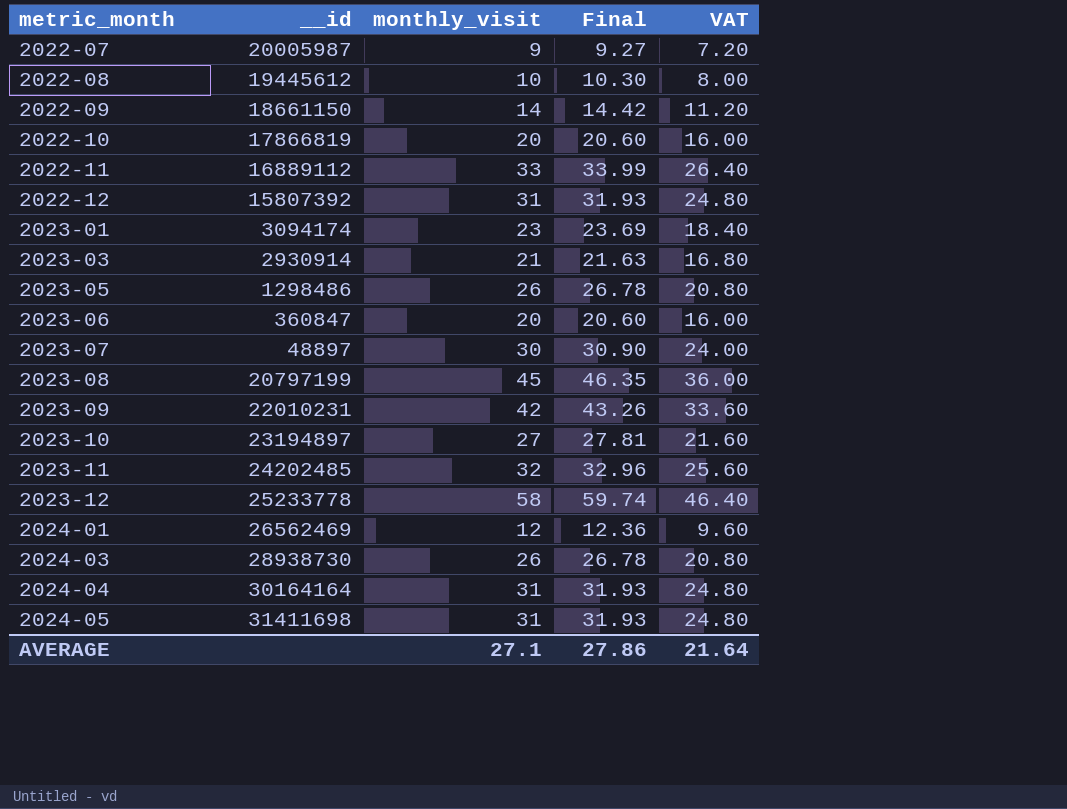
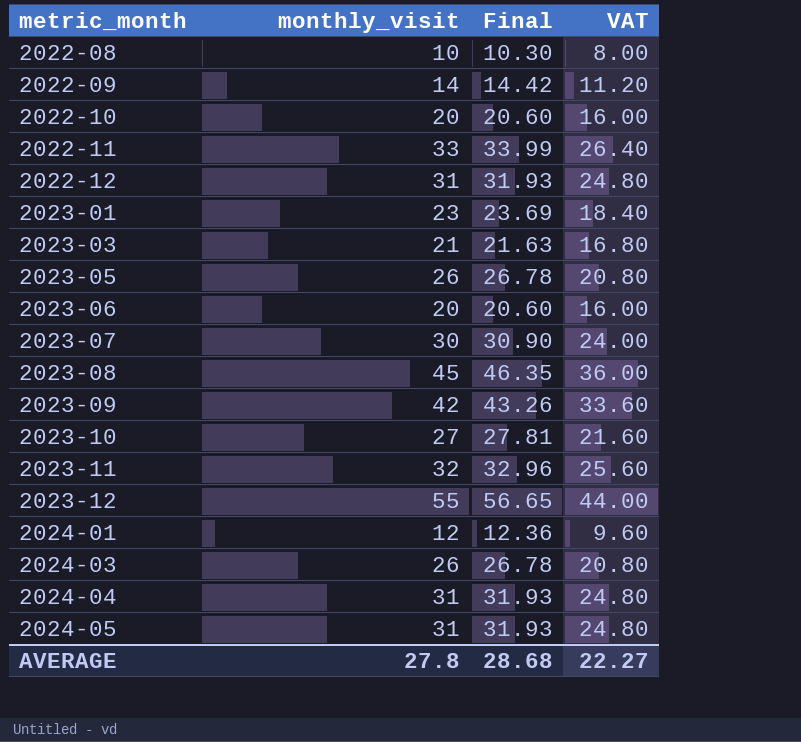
column __id | position: 2 -> none
row 2022-07: 20005987 | 9 | 9.27 | 7.20 -> none
2023-12 | monthly_visit: 58 -> 55
2023-12 | Final: 59.74 -> 56.65
2023-12 | VAT: 46.40 -> 44.00
AVERAGE | monthly_visit: 27.1 -> 27.8
AVERAGE | Final: 27.86 -> 28.68
AVERAGE | VAT: 21.64 -> 22.27

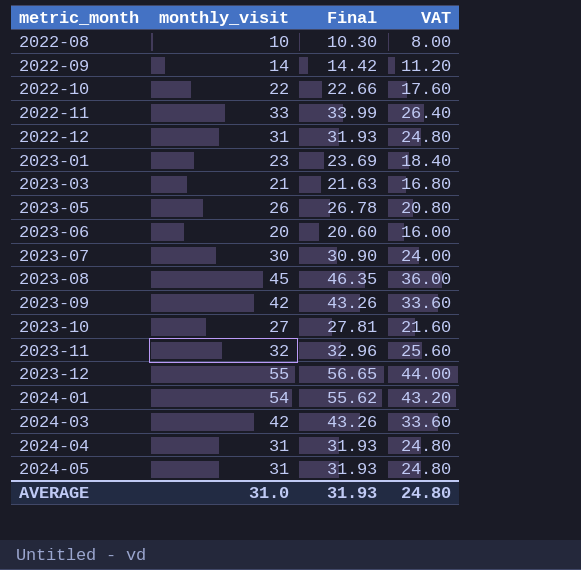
2022-10 | monthly_visit: 20 -> 22
2022-10 | Final: 20.60 -> 22.66
2022-10 | VAT: 16.00 -> 17.60
2024-01 | monthly_visit: 12 -> 54
2024-01 | Final: 12.36 -> 55.62
2024-01 | VAT: 9.60 -> 43.20
2024-03 | monthly_visit: 26 -> 42
2024-03 | Final: 26.78 -> 43.26
2024-03 | VAT: 20.80 -> 33.60
AVERAGE | monthly_visit: 27.8 -> 31.0
AVERAGE | Final: 28.68 -> 31.93
AVERAGE | VAT: 22.27 -> 24.80

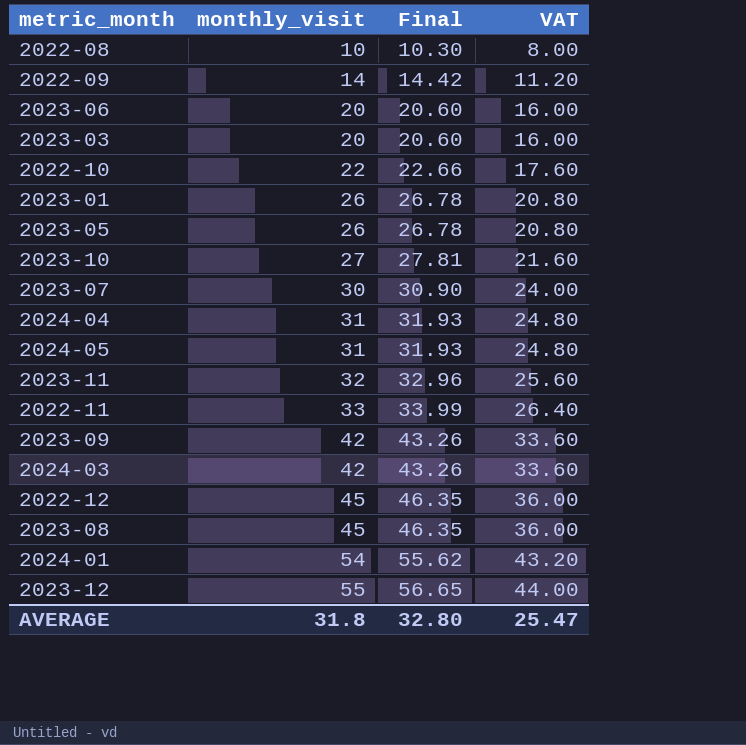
row order: metric_month ascending -> monthly_visit ascending
2023-03 | monthly_visit: 21 -> 20
2023-03 | Final: 21.63 -> 20.60
2023-03 | VAT: 16.80 -> 16.00
2023-01 | monthly_visit: 23 -> 26
2023-01 | Final: 23.69 -> 26.78
2023-01 | VAT: 18.40 -> 20.80
2022-12 | monthly_visit: 31 -> 45
2022-12 | Final: 31.93 -> 46.35
2022-12 | VAT: 24.80 -> 36.00
AVERAGE | monthly_visit: 31.0 -> 31.8
AVERAGE | Final: 31.93 -> 32.80
AVERAGE | VAT: 24.80 -> 25.47

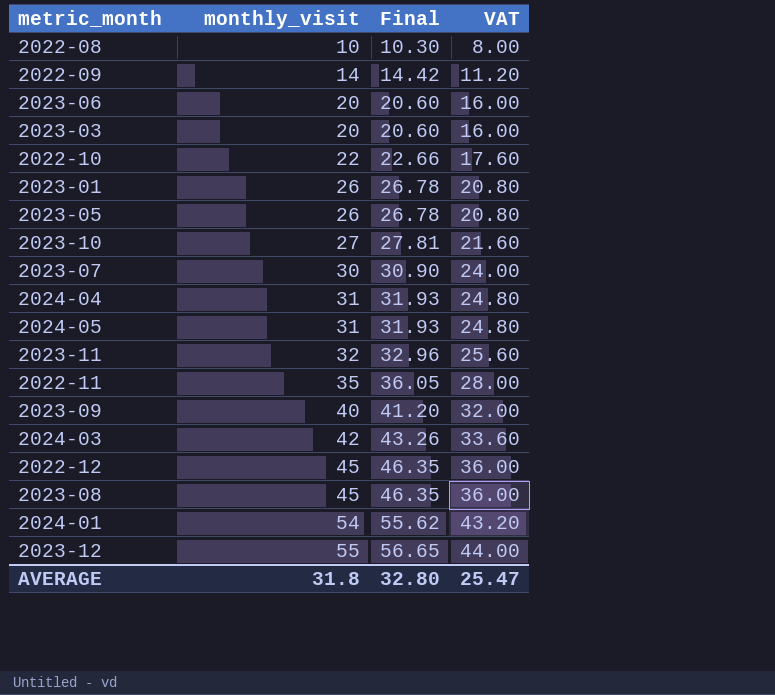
2022-11 | monthly_visit: 33 -> 35
2022-11 | Final: 33.99 -> 36.05
2022-11 | VAT: 26.40 -> 28.00
2023-09 | monthly_visit: 42 -> 40
2023-09 | Final: 43.26 -> 41.20
2023-09 | VAT: 33.60 -> 32.00

